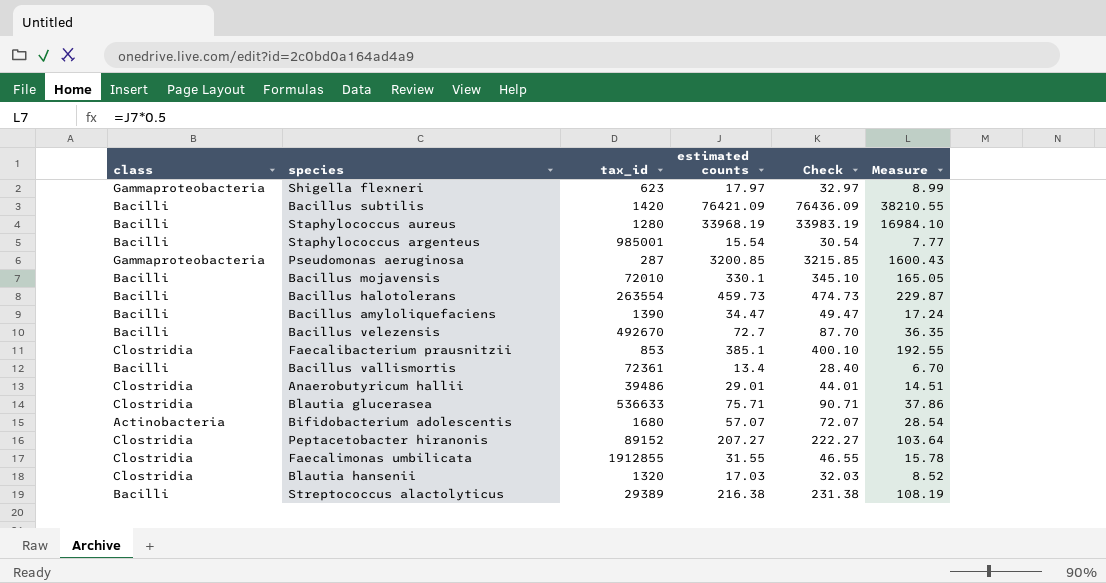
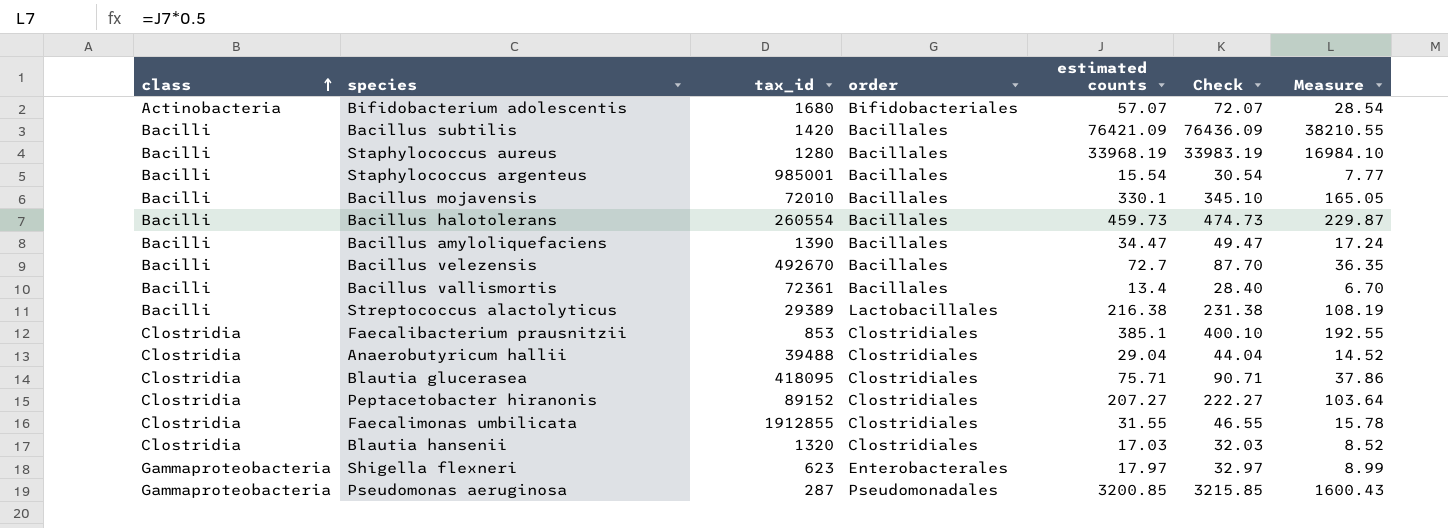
row order: none -> class ascending
column order | position: none -> 4
Bacillus halotolerans | tax_id: 263554 -> 260554
Anaerobutyricum hallii | tax_id: 39486 -> 39488
Anaerobutyricum hallii | estimated counts: 29.01 -> 29.04
Anaerobutyricum hallii | Check: 44.01 -> 44.04
Anaerobutyricum hallii | Measure: 14.51 -> 14.52
Blautia glucerasea | tax_id: 536633 -> 418095

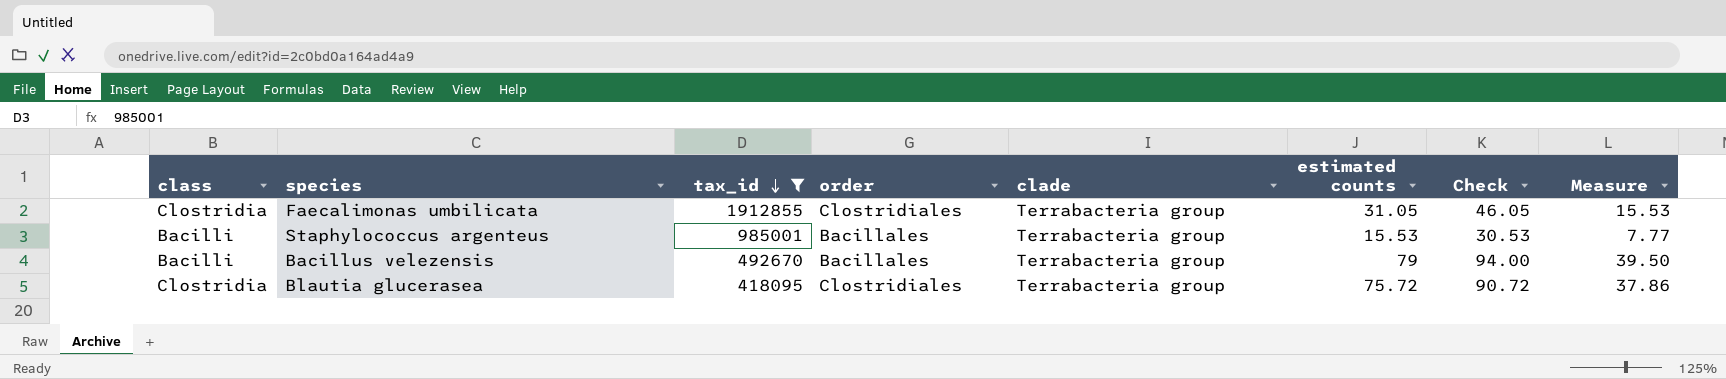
filter: none -> tax_id >= 418095
row order: class ascending -> tax_id descending
column clade | position: none -> 5
Faecalimonas umbilicata | estimated counts: 31.55 -> 31.05
Faecalimonas umbilicata | Check: 46.55 -> 46.05
Faecalimonas umbilicata | Measure: 15.78 -> 15.53
Staphylococcus argenteus | estimated counts: 15.54 -> 15.53
Staphylococcus argenteus | Check: 30.54 -> 30.53
Bacillus velezensis | estimated counts: 72.7 -> 79
Bacillus velezensis | Check: 87.70 -> 94.00
Bacillus velezensis | Measure: 36.35 -> 39.50
Blautia glucerasea | estimated counts: 75.71 -> 75.72
Blautia glucerasea | Check: 90.71 -> 90.72

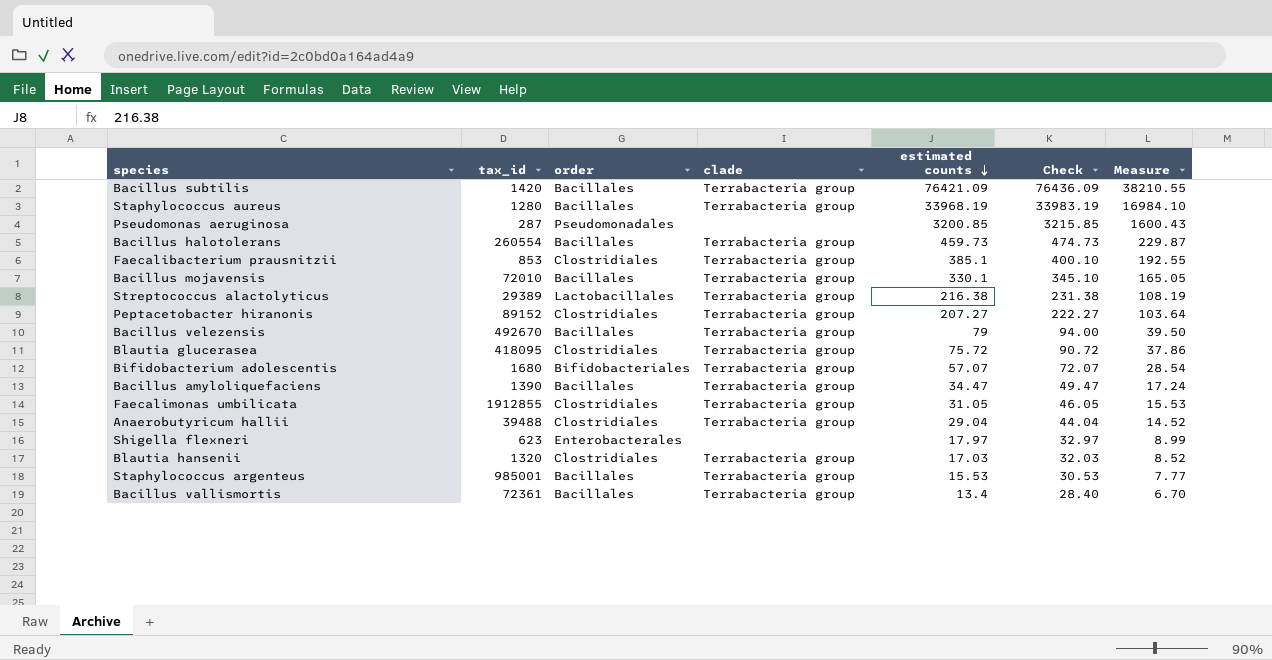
filter: tax_id >= 418095 -> none
row order: tax_id descending -> estimated counts descending
column class | position: 1 -> none

